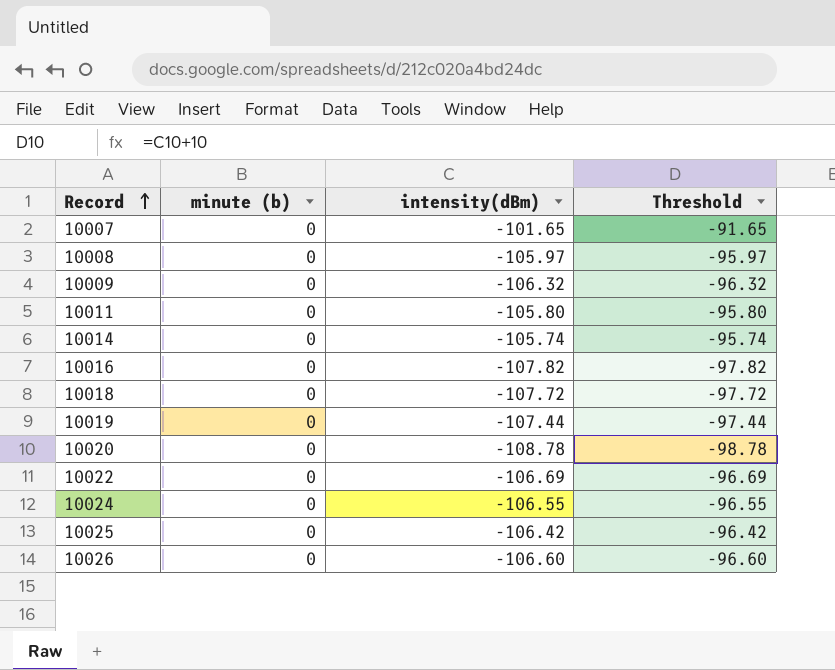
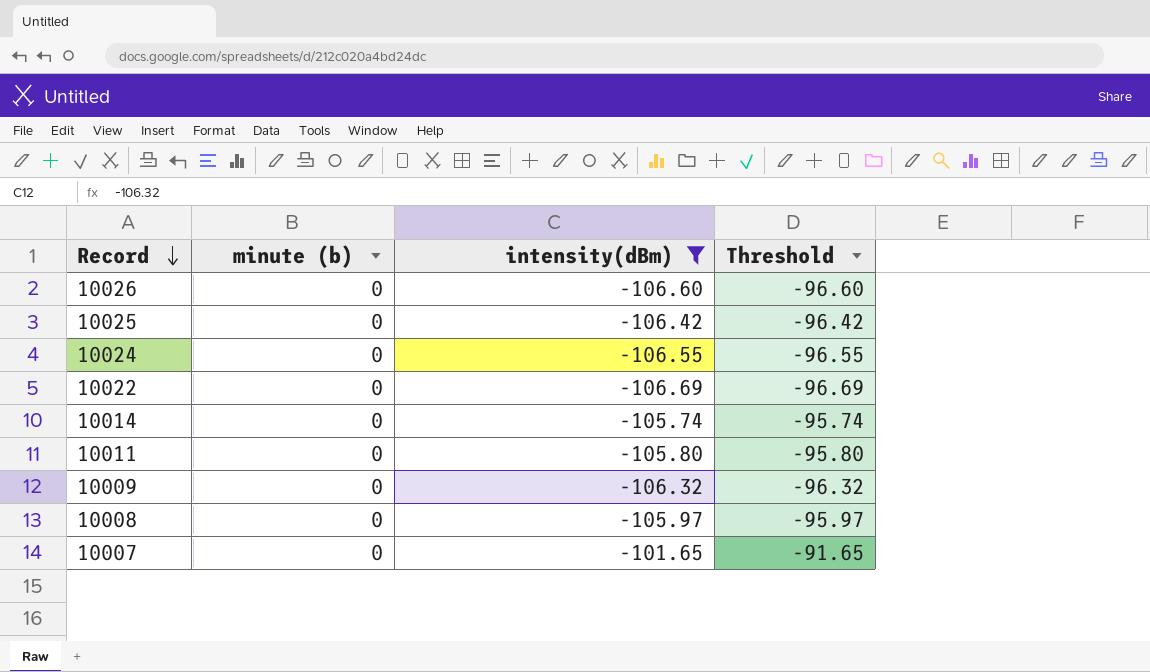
filter: none -> intensity(dBm) >= -106.69
row order: Record ascending -> Record descending

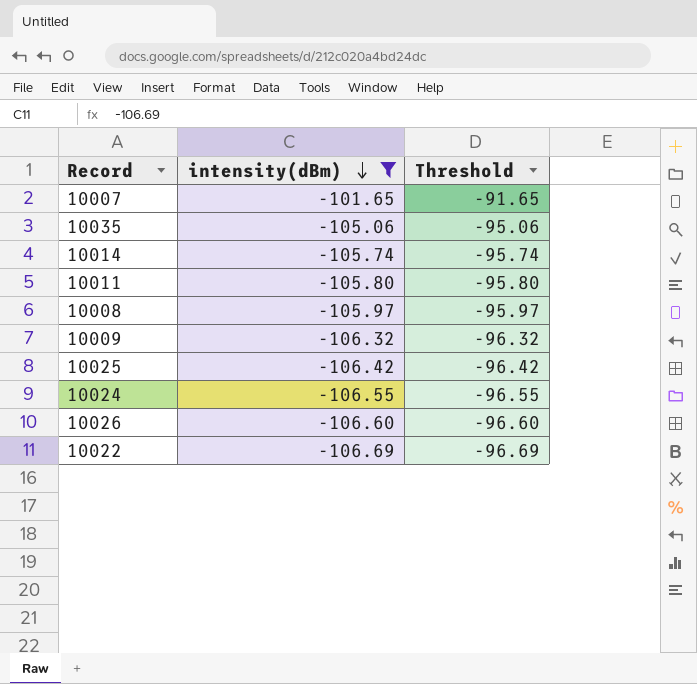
row order: Record descending -> intensity(dBm) descending
column minute (b) | position: 2 -> none
row 10035: none -> -105.06 | -95.06

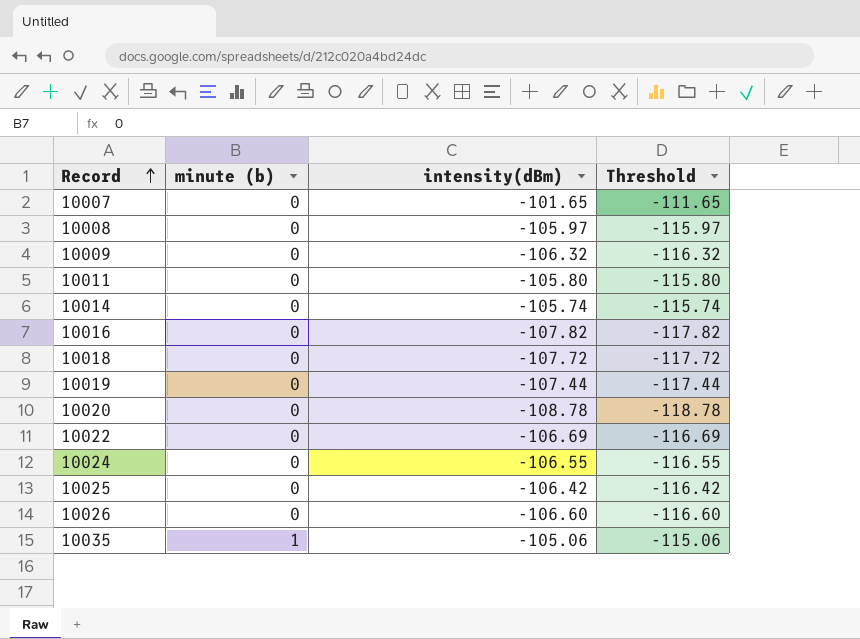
filter: intensity(dBm) >= -106.69 -> none
row order: intensity(dBm) descending -> Record ascending
column minute (b) | position: none -> 2
column Threshold | formula: [intensity(dBm)] + 10 -> [intensity(dBm)] - 10

